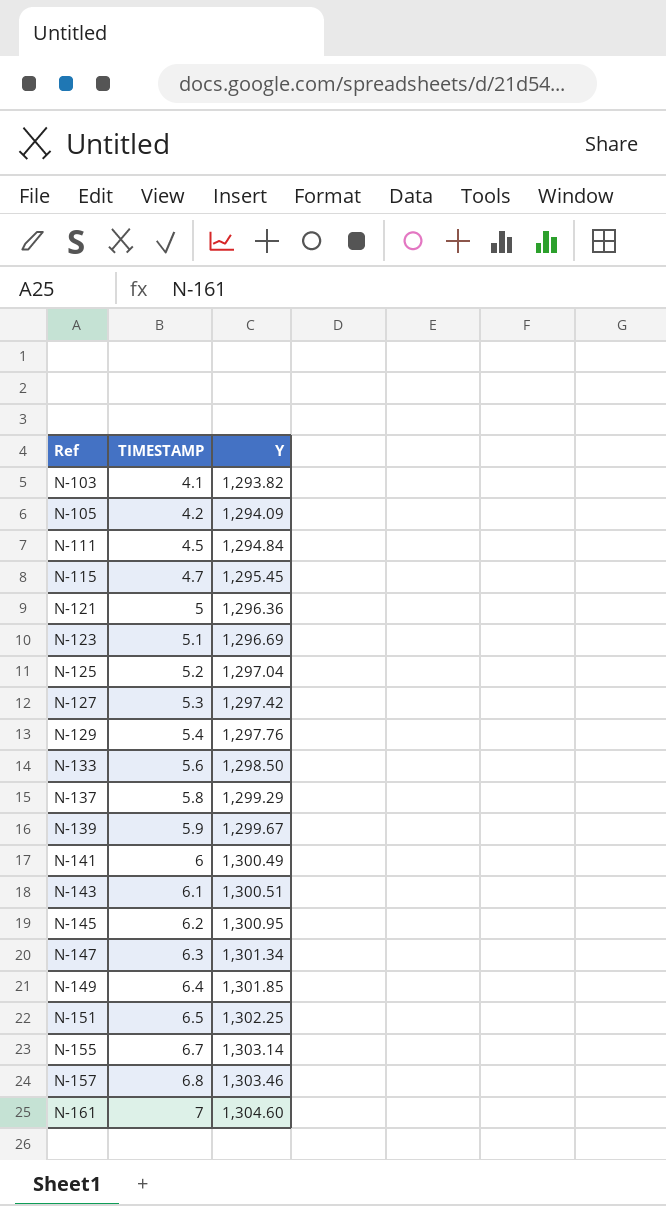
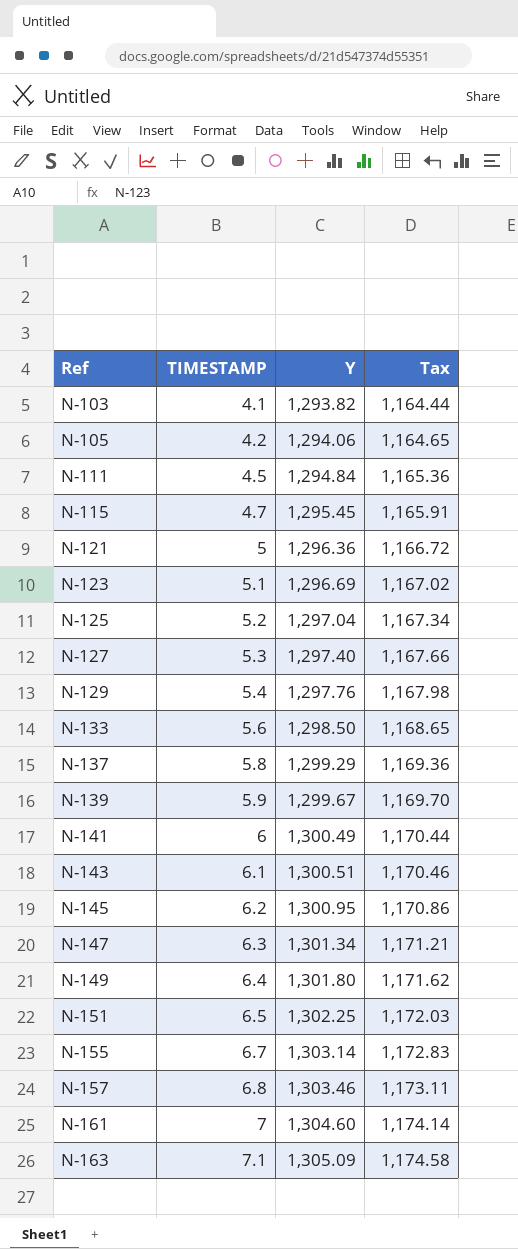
column Tax | formula: none -> [Y] * 0.9
N-105 | Y: 1,294.09 -> 1,294.06
N-127 | Y: 1,297.42 -> 1,297.40
N-149 | Y: 1,301.85 -> 1,301.80
row N-163: none -> 7.1 | 1,305.09 | 1,174.58

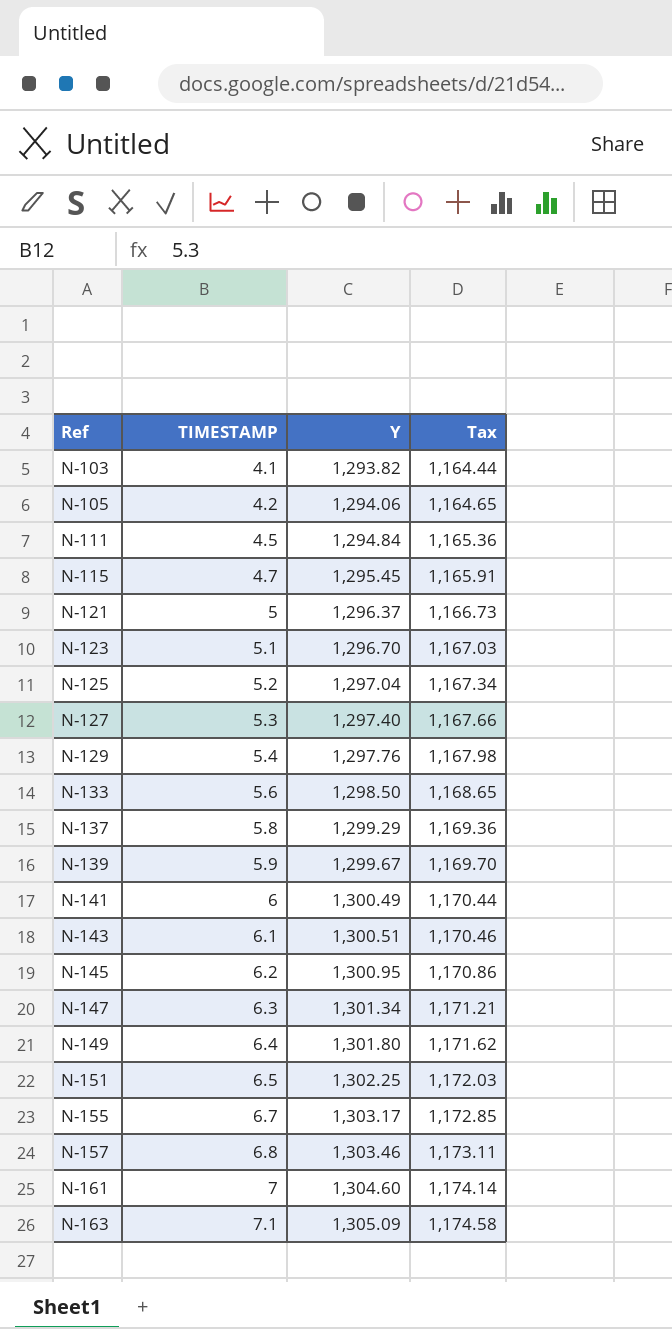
N-121 | Y: 1,296.36 -> 1,296.37
N-121 | Tax: 1,166.72 -> 1,166.73
N-123 | Y: 1,296.69 -> 1,296.70
N-123 | Tax: 1,167.02 -> 1,167.03
N-155 | Y: 1,303.14 -> 1,303.17
N-155 | Tax: 1,172.83 -> 1,172.85

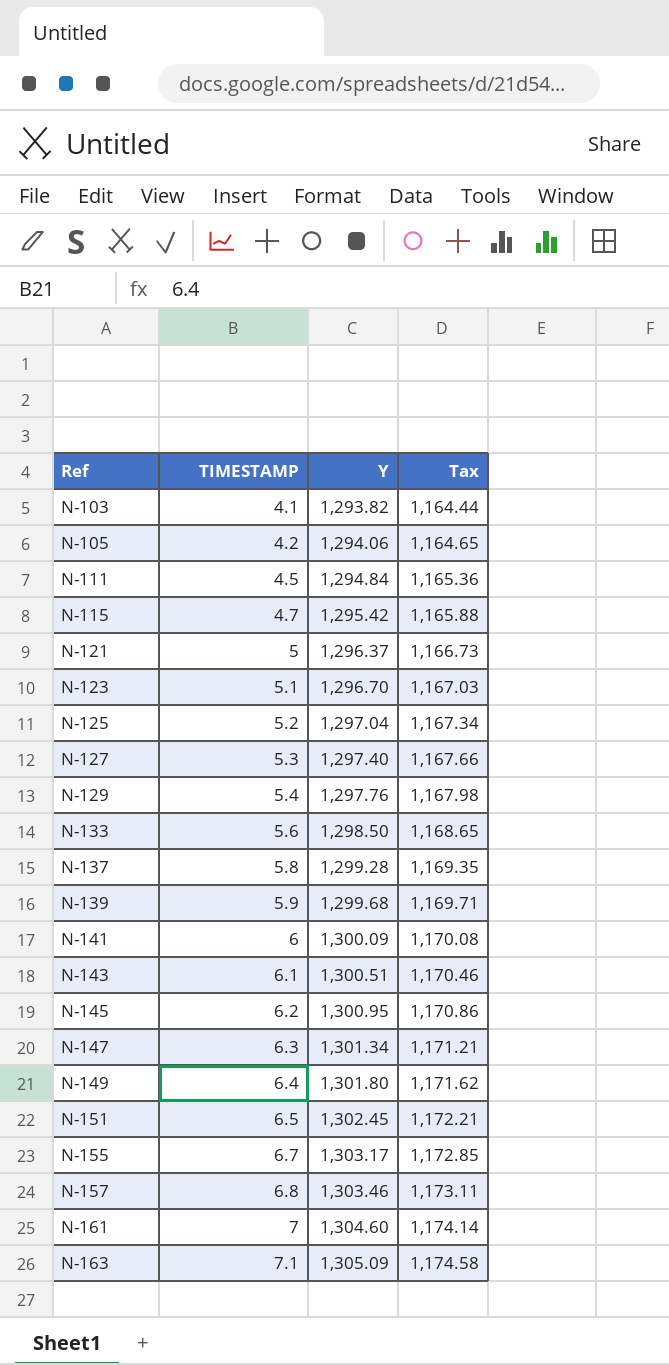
N-115 | Y: 1,295.45 -> 1,295.42
N-115 | Tax: 1,165.91 -> 1,165.88
N-137 | Y: 1,299.29 -> 1,299.28
N-137 | Tax: 1,169.36 -> 1,169.35
N-139 | Y: 1,299.67 -> 1,299.68
N-139 | Tax: 1,169.70 -> 1,169.71
N-141 | Y: 1,300.49 -> 1,300.09
N-141 | Tax: 1,170.44 -> 1,170.08
N-151 | Y: 1,302.25 -> 1,302.45
N-151 | Tax: 1,172.03 -> 1,172.21

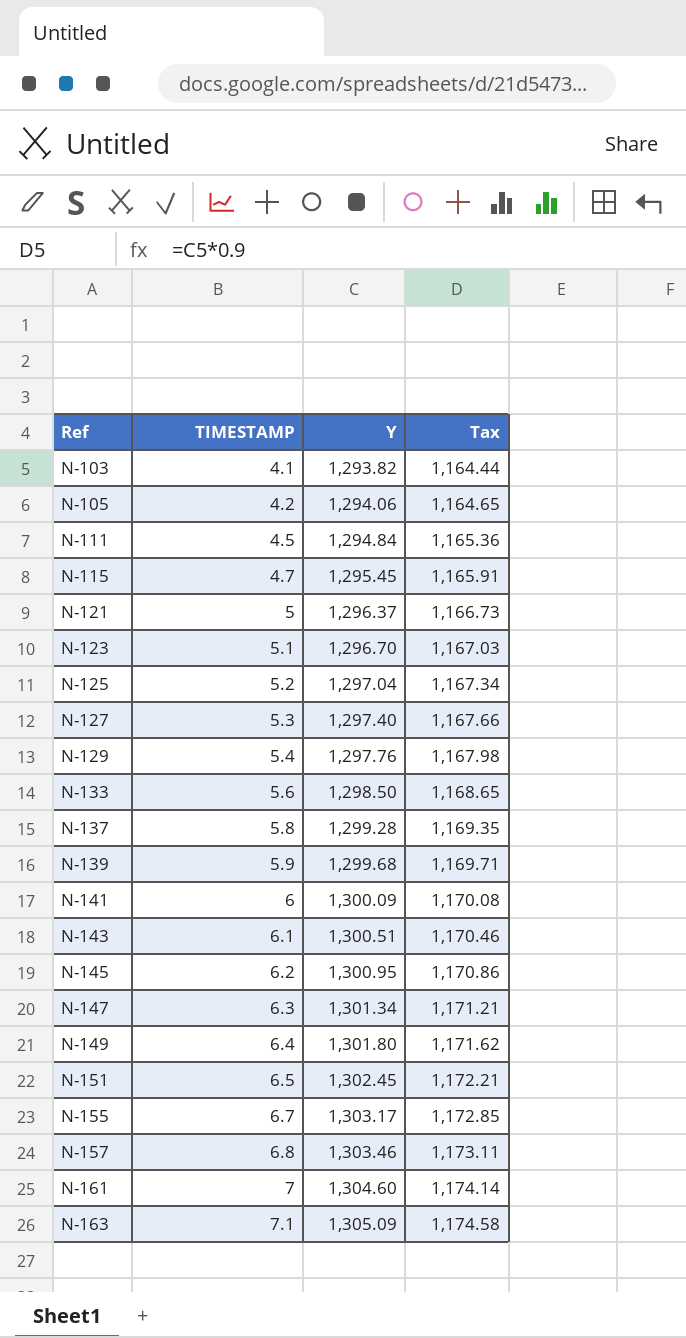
N-115 | Y: 1,295.42 -> 1,295.45
N-115 | Tax: 1,165.88 -> 1,165.91

